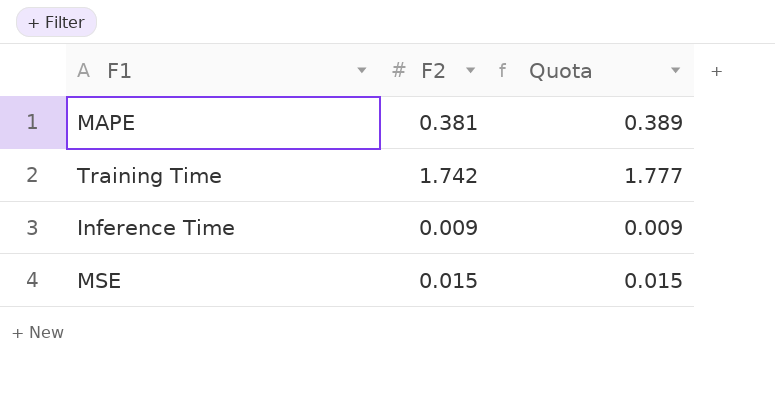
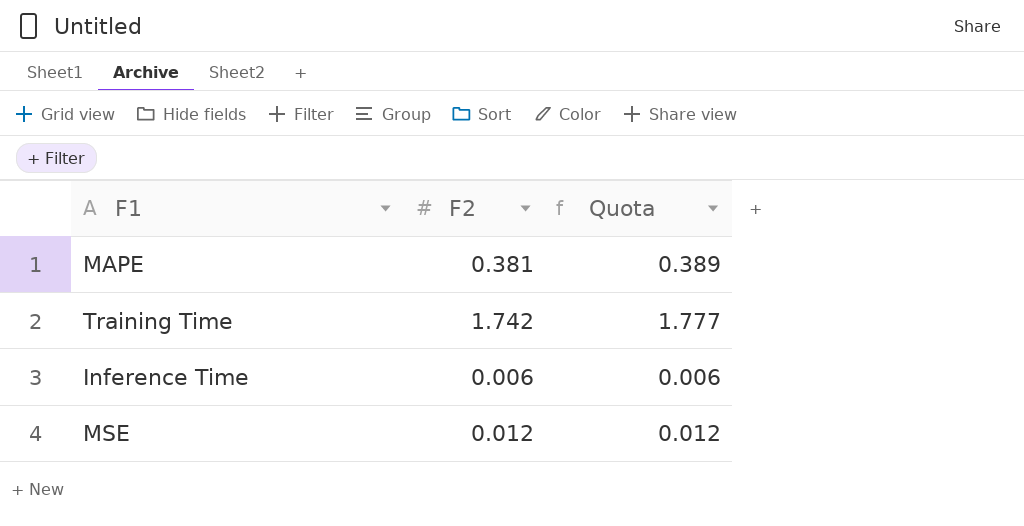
Inference Time | F2: 0.009 -> 0.006
Inference Time | Quota: 0.009 -> 0.006
MSE | F2: 0.015 -> 0.012
MSE | Quota: 0.015 -> 0.012

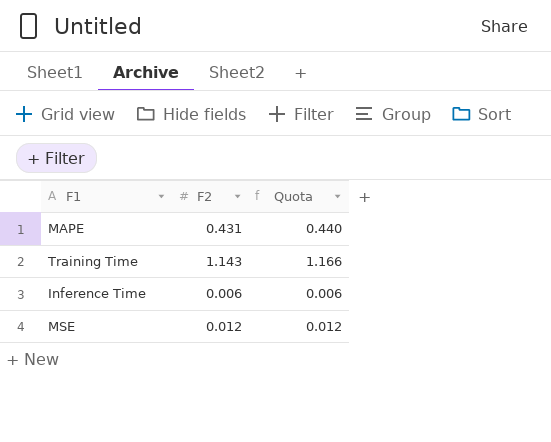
MAPE | F2: 0.381 -> 0.431
MAPE | Quota: 0.389 -> 0.440
Training Time | F2: 1.742 -> 1.143
Training Time | Quota: 1.777 -> 1.166

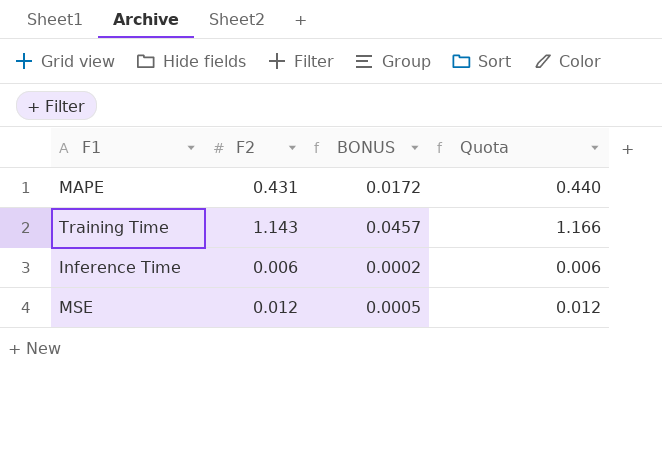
column BONUS | formula: none -> [F2] * 0.04

